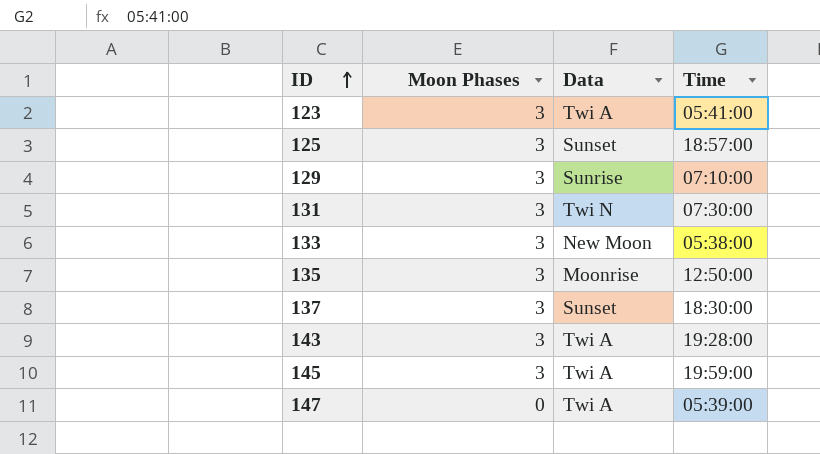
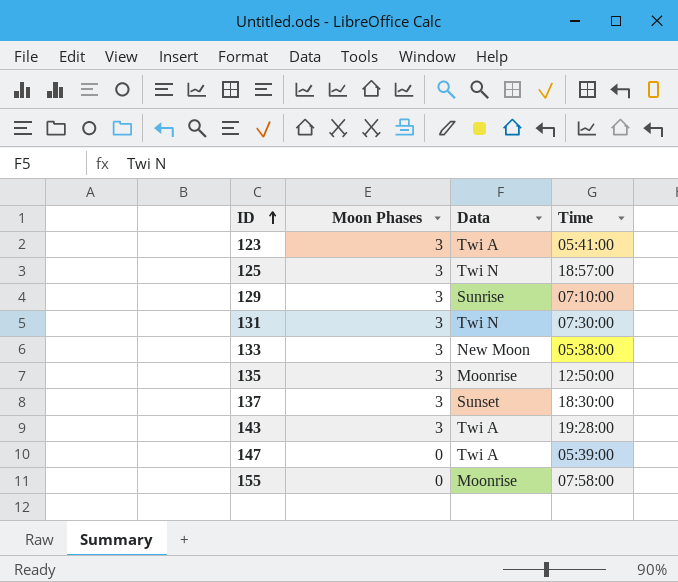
row 145: 3 | Twi A | 19:59:00 -> none
125 | Data: Sunset -> Twi N
row 155: none -> 0 | Moonrise | 07:58:00

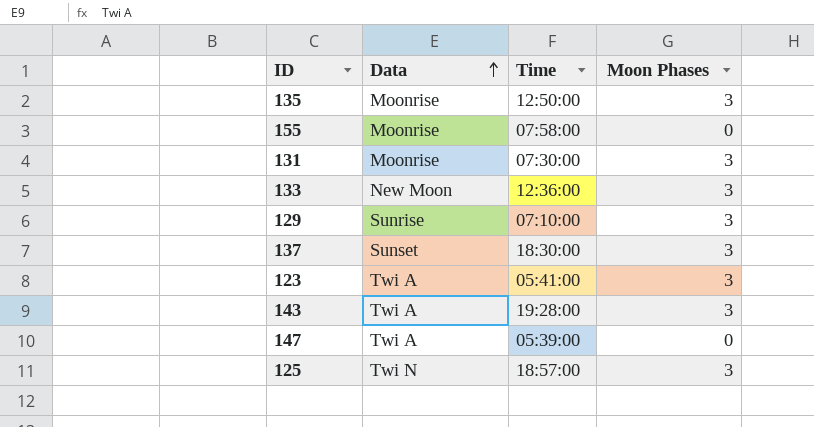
row order: ID ascending -> Data ascending
column Moon Phases | position: 2 -> 4
131 | Data: Twi N -> Moonrise
133 | Time: 05:38:00 -> 12:36:00

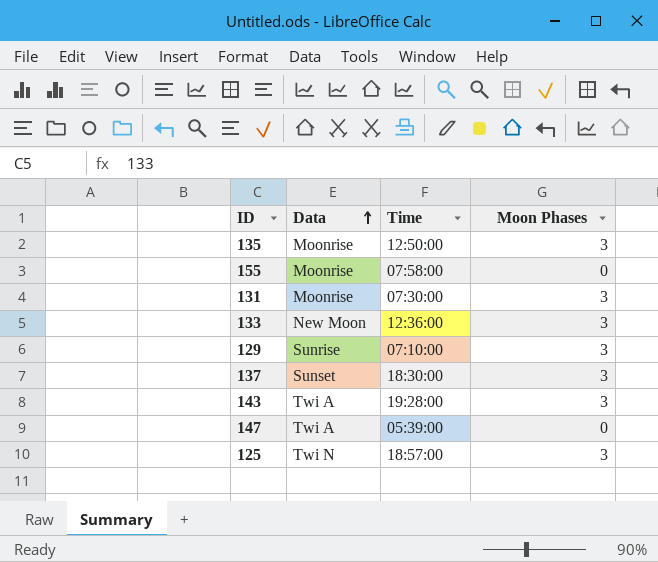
row 123: Twi A | 05:41:00 | 3 -> none

